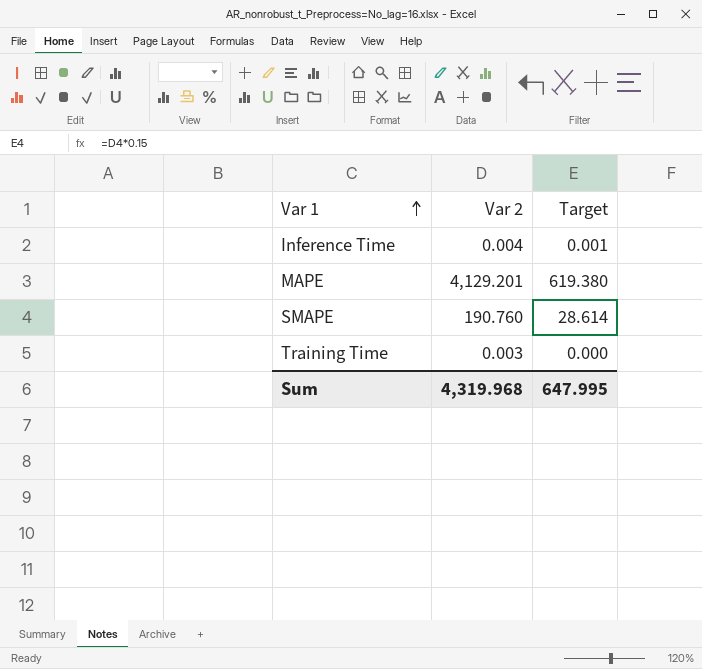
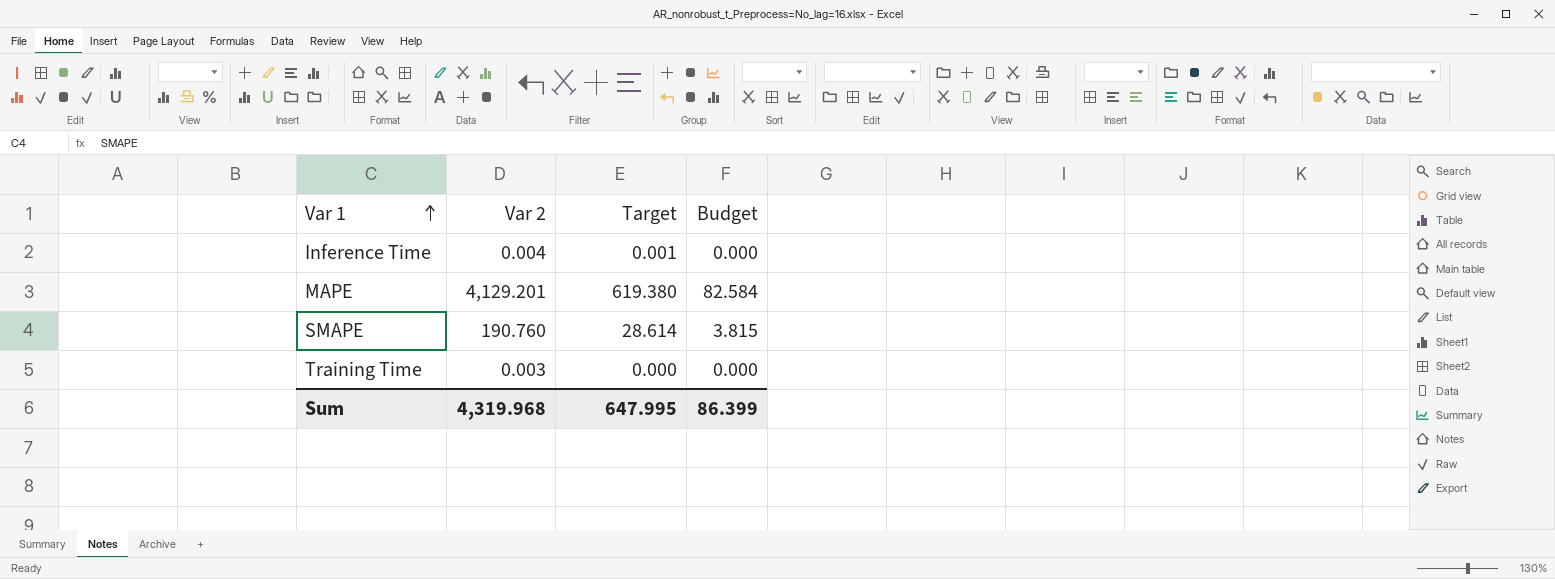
column Budget | formula: none -> [Var 2] * 0.02

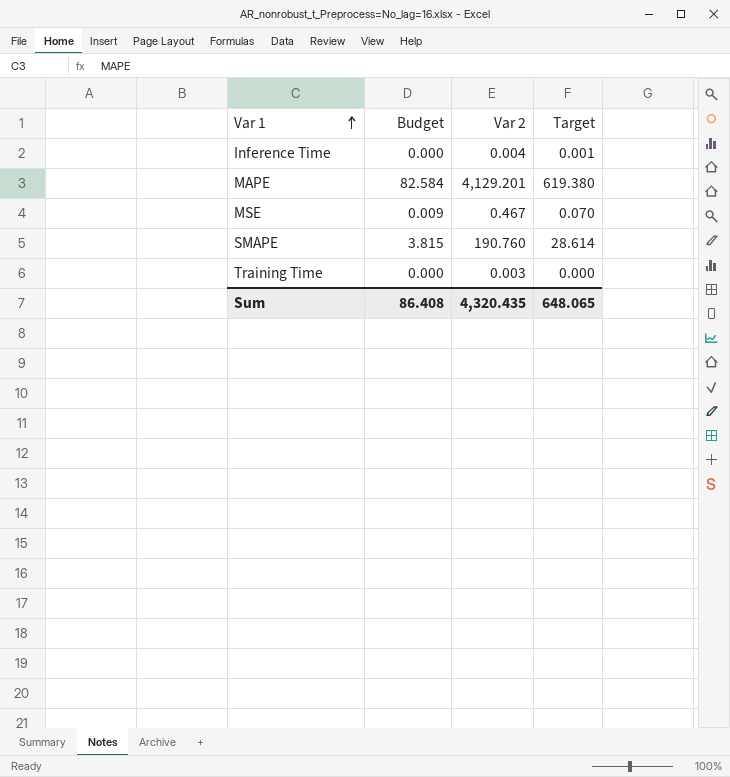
column Budget | position: 4 -> 2
row MSE: none -> 0.009 | 0.467 | 0.070
Sum | Budget: 86.399 -> 86.408
Sum | Var 2: 4,319.968 -> 4,320.435
Sum | Target: 647.995 -> 648.065

